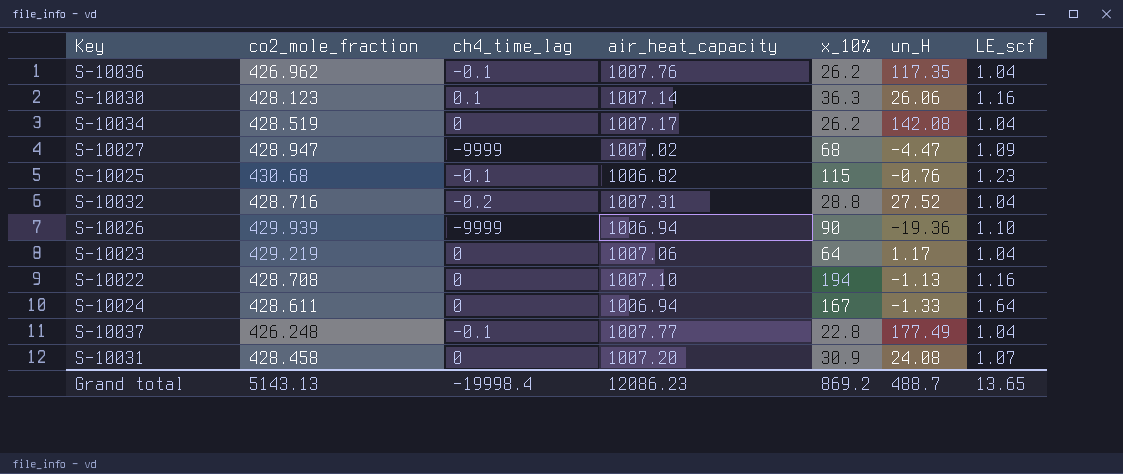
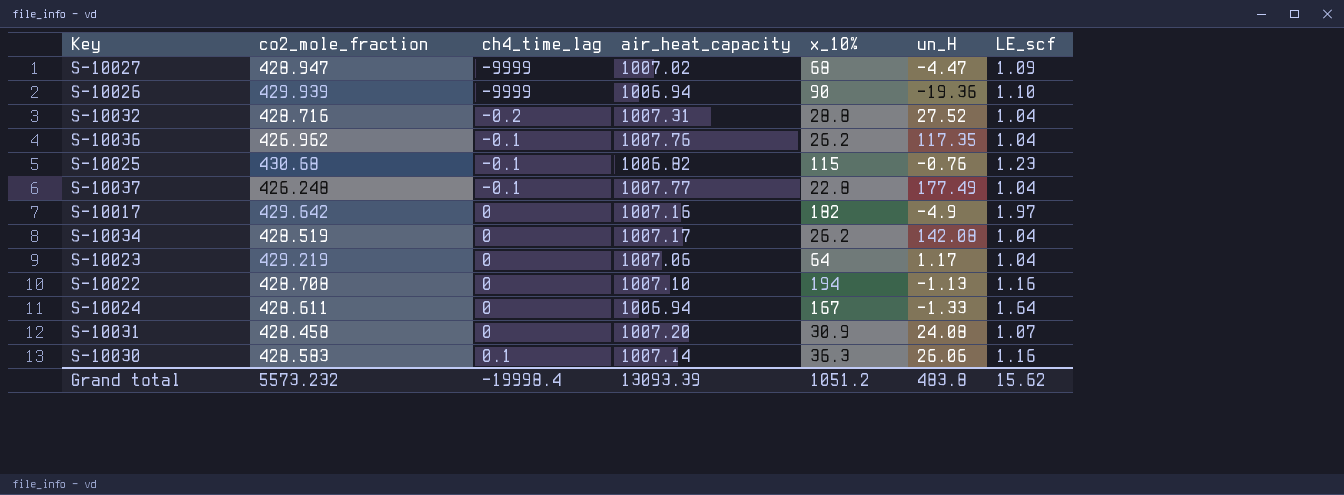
row order: none -> ch4_time_lag ascending
row S-10017: none -> 429.642 | 0 | 1007.16 | 182 | -4.9 | 1.97
S-10030 | co2_mole_fraction: 428.123 -> 428.583
Grand total | co2_mole_fraction: 5143.13 -> 5573.232
Grand total | air_heat_capacity: 12086.23 -> 13093.39
Grand total | x_10%: 869.2 -> 1051.2
Grand total | un_H: 488.7 -> 483.8
Grand total | LE_scf: 13.65 -> 15.62

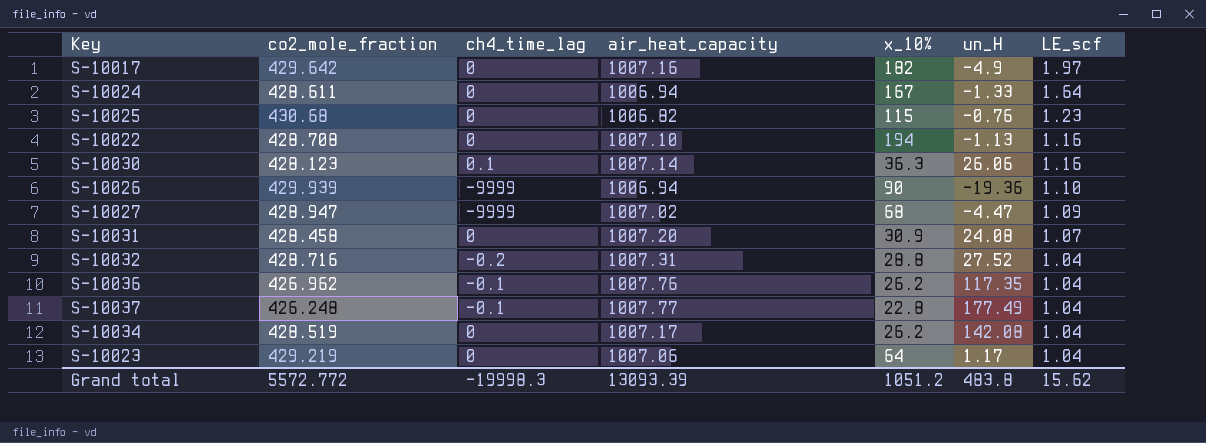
row order: ch4_time_lag ascending -> LE_scf descending
S-10025 | ch4_time_lag: -0.1 -> 0
S-10030 | co2_mole_fraction: 428.583 -> 428.123
Grand total | co2_mole_fraction: 5573.232 -> 5572.772
Grand total | ch4_time_lag: -19998.4 -> -19998.3

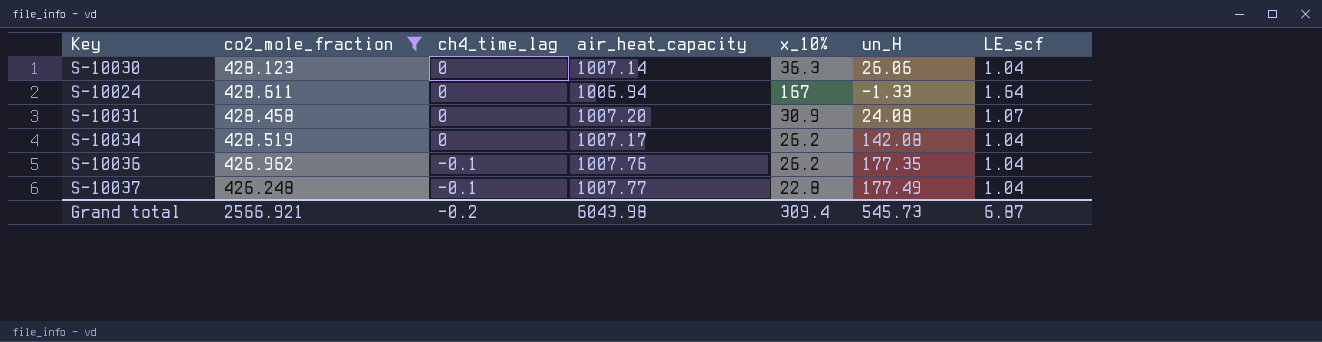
filter: none -> co2_mole_fraction <= 428.611
row order: LE_scf descending -> ch4_time_lag descending
S-10030 | ch4_time_lag: 0.1 -> 0
S-10030 | LE_scf: 1.16 -> 1.04
S-10036 | un_H: 117.35 -> 177.35
Grand total | co2_mole_fraction: 5572.772 -> 2566.921
Grand total | ch4_time_lag: -19998.3 -> -0.2
Grand total | air_heat_capacity: 13093.39 -> 6043.98
Grand total | x_10%: 1051.2 -> 309.4
Grand total | un_H: 483.8 -> 545.73
Grand total | LE_scf: 15.62 -> 6.87

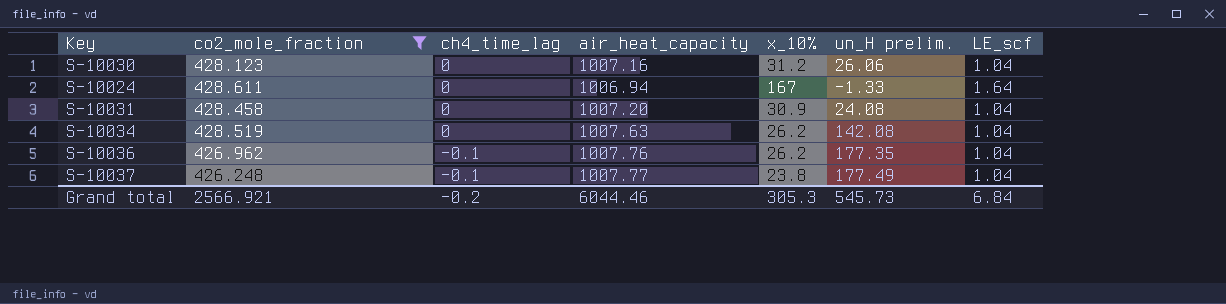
column name: un_H -> un_H prelim.
S-10030 | air_heat_capacity: 1007.14 -> 1007.16
S-10030 | x_10%: 36.3 -> 31.2
S-10031 | LE_scf: 1.07 -> 1.04
S-10034 | air_heat_capacity: 1007.17 -> 1007.63
S-10037 | x_10%: 22.8 -> 23.8
Grand total | air_heat_capacity: 6043.98 -> 6044.46
Grand total | x_10%: 309.4 -> 305.3
Grand total | LE_scf: 6.87 -> 6.84

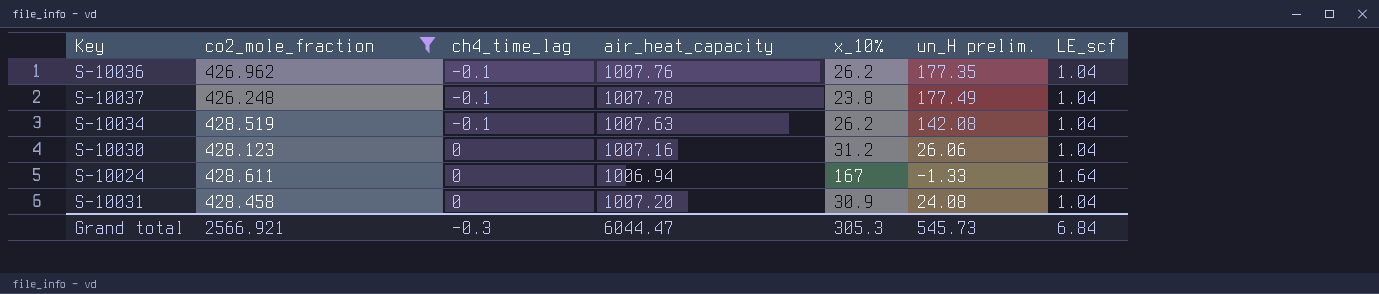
row order: ch4_time_lag descending -> ch4_time_lag ascending
S-10037 | air_heat_capacity: 1007.77 -> 1007.78
S-10034 | ch4_time_lag: 0 -> -0.1
Grand total | ch4_time_lag: -0.2 -> -0.3
Grand total | air_heat_capacity: 6044.46 -> 6044.47

